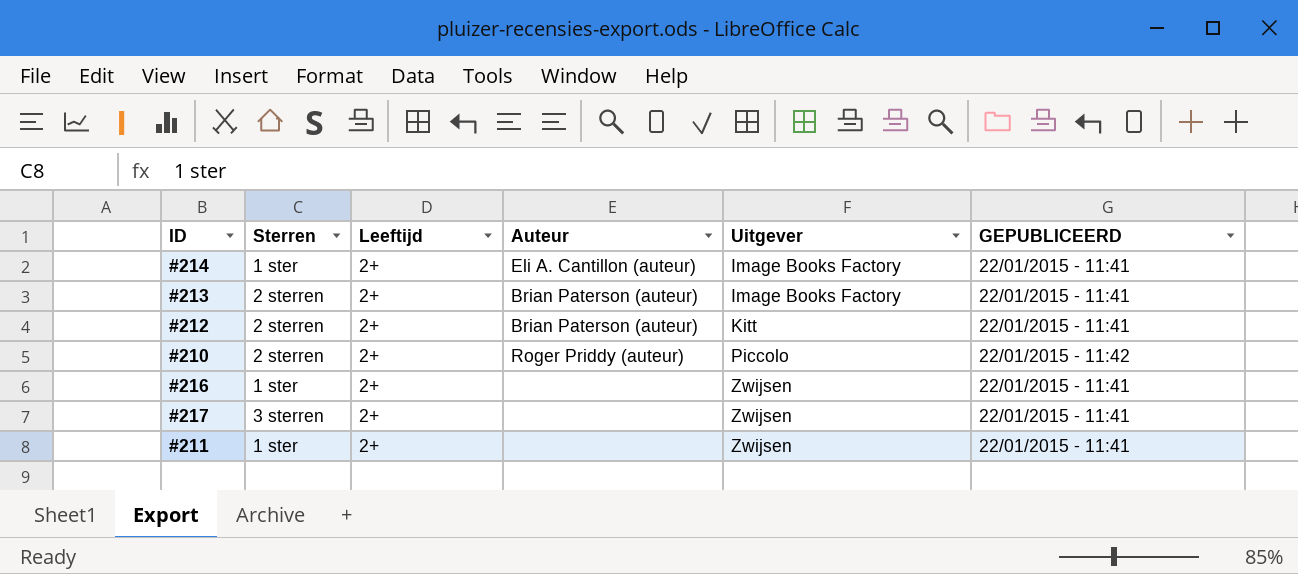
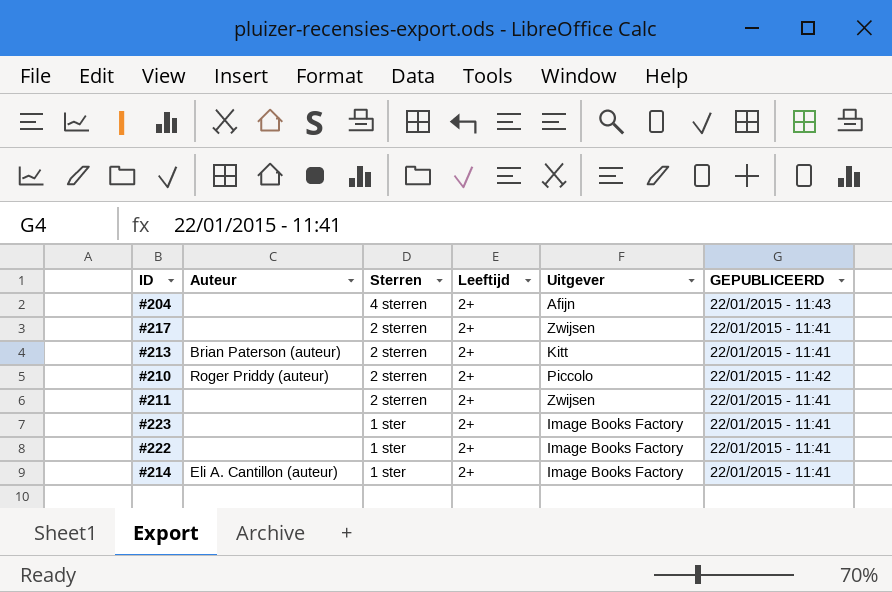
row order: Uitgever ascending -> Sterren descending
column Auteur | position: 4 -> 2
row #212: 2 sterren | 2+ | Brian Paterson (auteur) | Kitt | 22/01/2015 - 11:41 -> none
row #216: 1 ster | 2+ | none | Zwijsen | 22/01/2015 - 11:41 -> none
row #204: none -> none | 4 sterren | 2+ | Afijn | 22/01/2015 - 11:43
#217 | Sterren: 3 sterren -> 2 sterren
#213 | Uitgever: Image Books Factory -> Kitt
#211 | Sterren: 1 ster -> 2 sterren
row #223: none -> none | 1 ster | 2+ | Image Books Factory | 22/01/2015 - 11:41
row #222: none -> none | 1 ster | 2+ | Image Books Factory | 22/01/2015 - 11:41

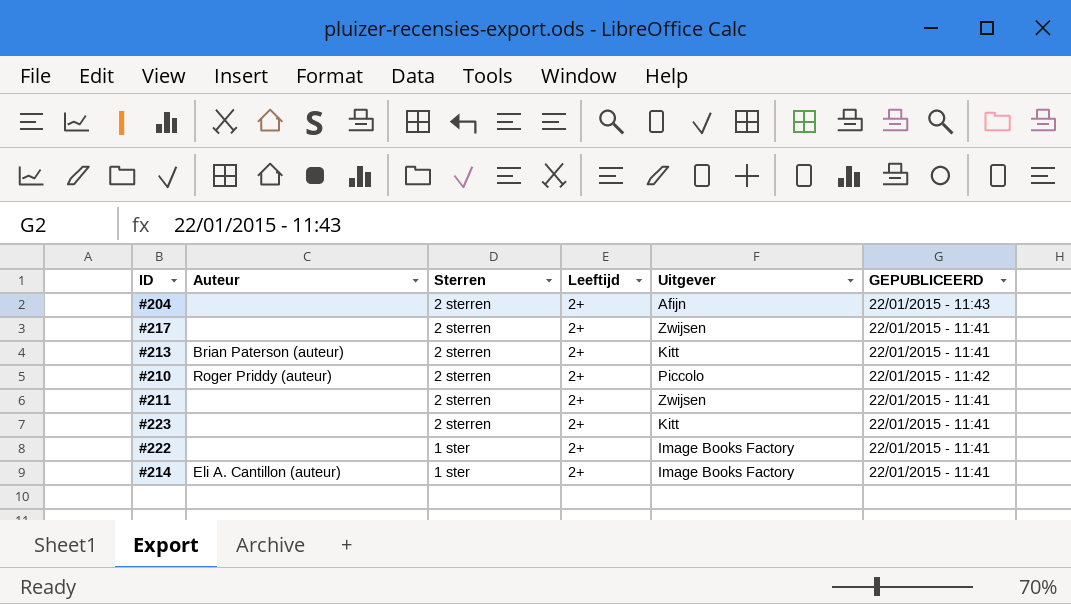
#204 | Sterren: 4 sterren -> 2 sterren
#223 | Sterren: 1 ster -> 2 sterren
#223 | Uitgever: Image Books Factory -> Kitt

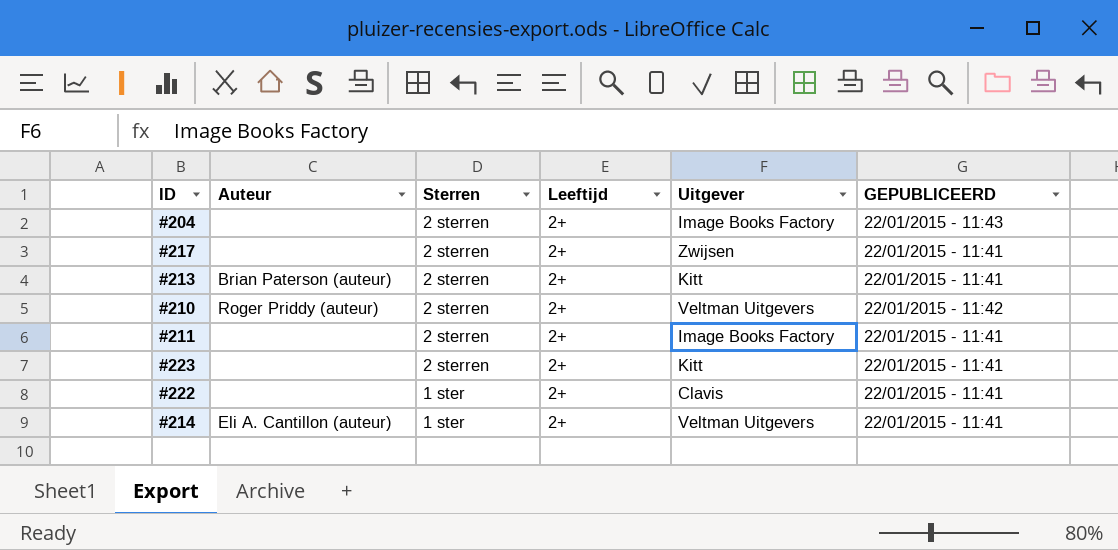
#204 | Uitgever: Afijn -> Image Books Factory
#210 | Uitgever: Piccolo -> Veltman Uitgevers
#211 | Uitgever: Zwijsen -> Image Books Factory
#222 | Uitgever: Image Books Factory -> Clavis
#214 | Uitgever: Image Books Factory -> Veltman Uitgevers

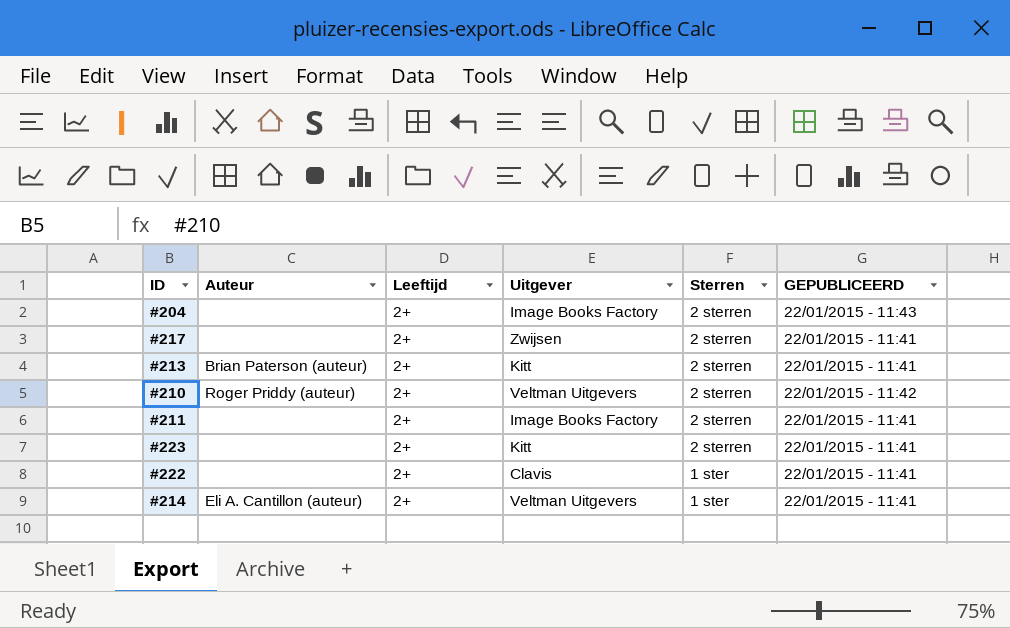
column Sterren | position: 3 -> 5

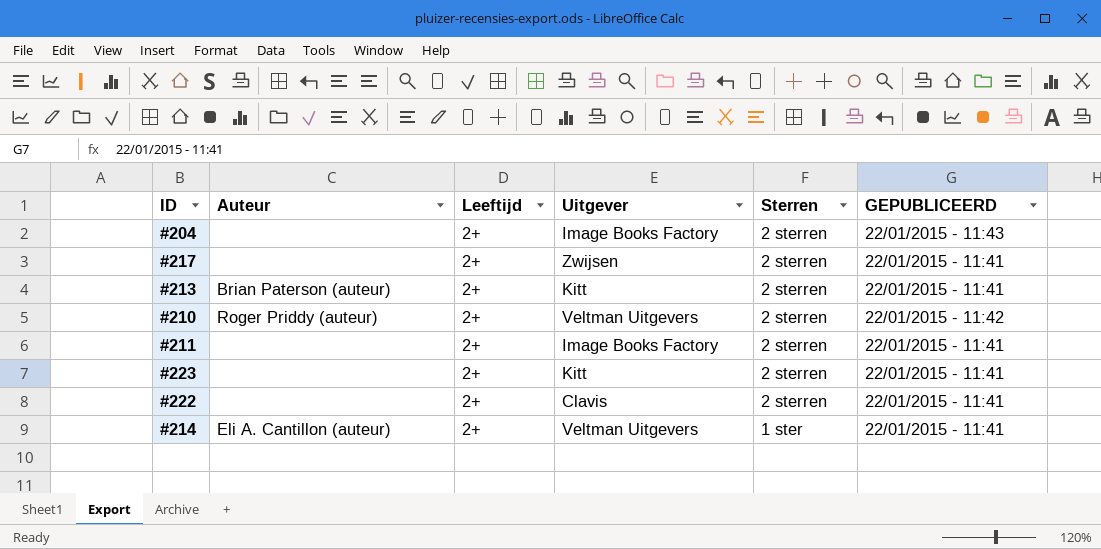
#222 | Sterren: 1 ster -> 2 sterren

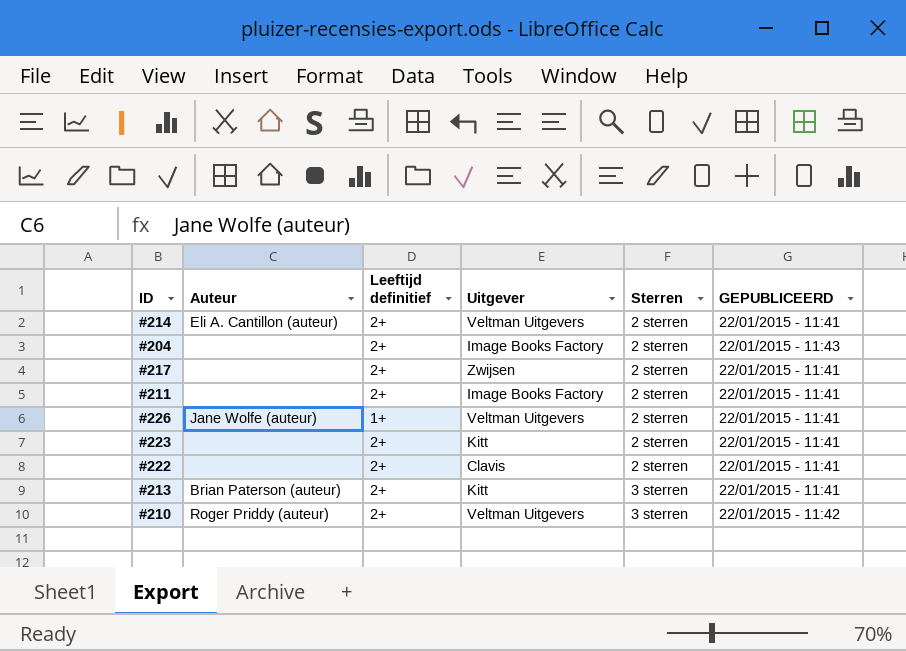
row order: Sterren descending -> Sterren ascending
column name: Leeftijd -> Leeftijd definitief
#214 | Sterren: 1 ster -> 2 sterren
row #226: none -> Jane Wolfe (auteur) | 1+ | Veltman Uitgevers | 2 sterren | 22/01/2015 - 11:41
#213 | Sterren: 2 sterren -> 3 sterren
#210 | Sterren: 2 sterren -> 3 sterren

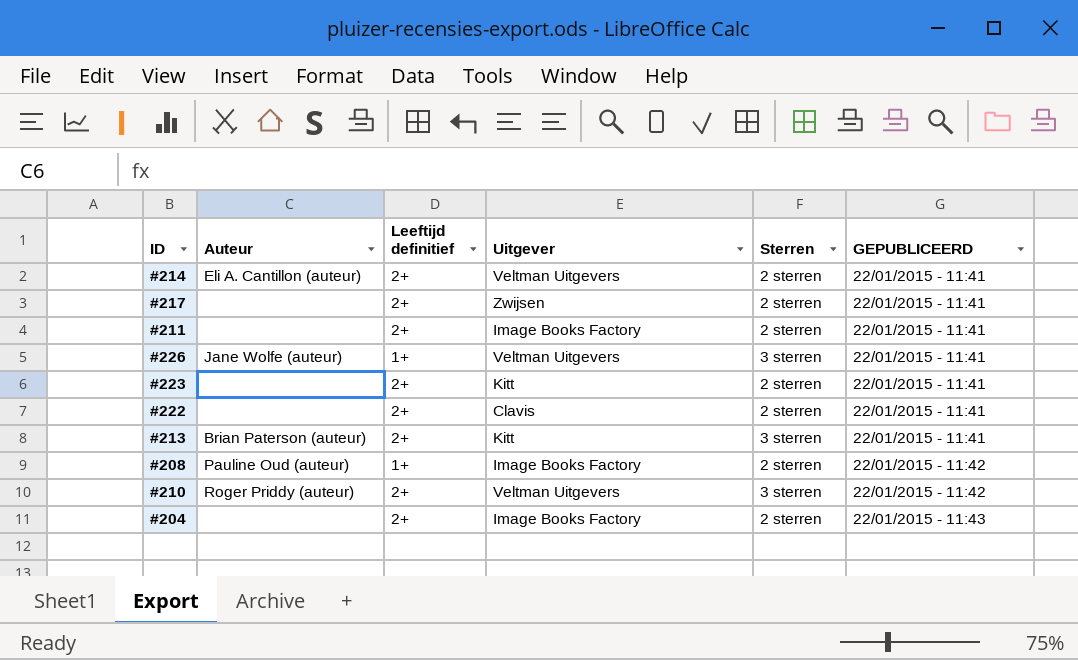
row order: Sterren ascending -> GEPUBLICEERD ascending
#226 | Sterren: 2 sterren -> 3 sterren
row #208: none -> Pauline Oud (auteur) | 1+ | Image Books Factory | 2 sterren | 22/01/2015 - 11:42

